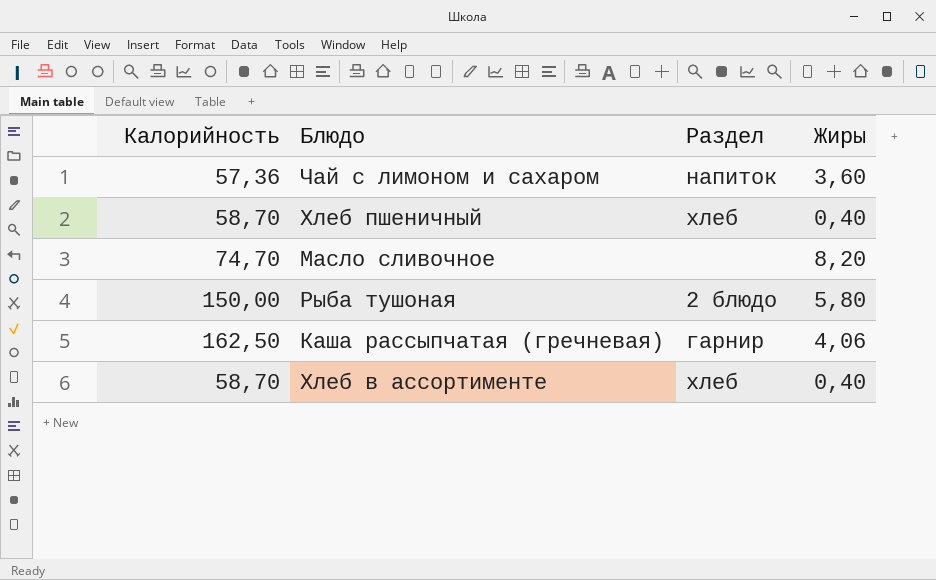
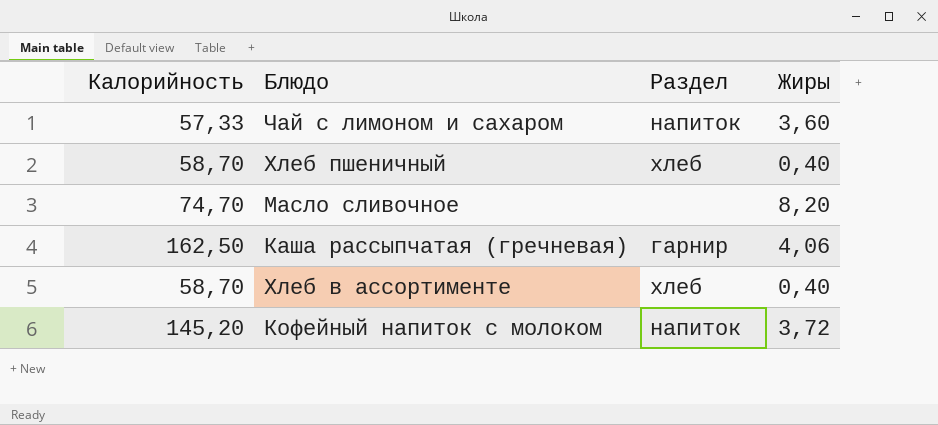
row Рыба тушоная: 150,00 | 2 блюдо | 5,80 -> none
Чай с лимоном и сахаром | Калорийность: 57,36 -> 57,33
row Кофейный напиток с молоком: none -> 145,20 | напиток | 3,72

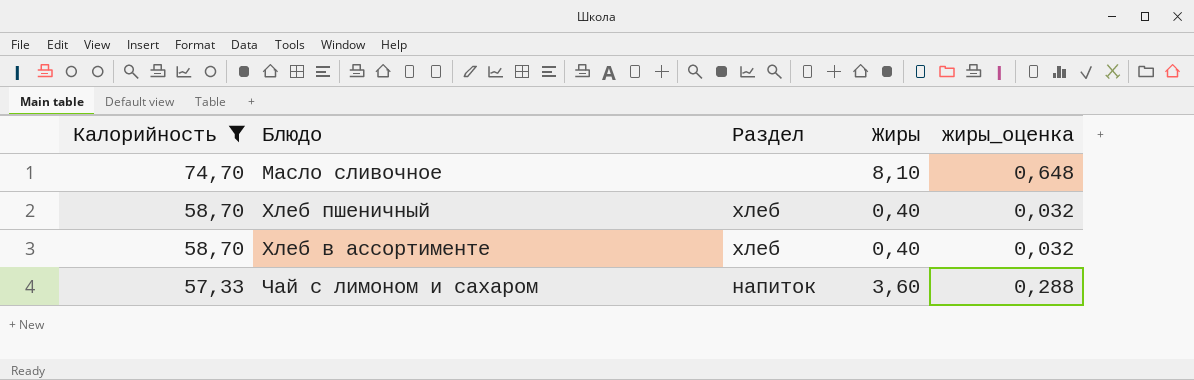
filter: none -> Калорийность <= 74,70
row order: none -> Калорийность descending
column жиры_оценка | formula: none -> [Жиры] * 0,08
Масло сливочное | Жиры: 8,20 -> 8,10

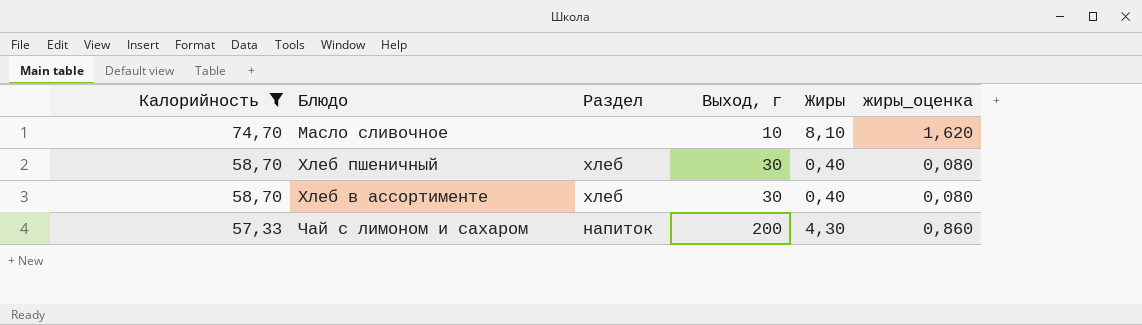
column Выход, г | position: none -> 4
column жиры_оценка | formula: [Жиры] * 0,08 -> [Жиры] * 0,2
Чай с лимоном и сахаром | Жиры: 3,60 -> 4,30

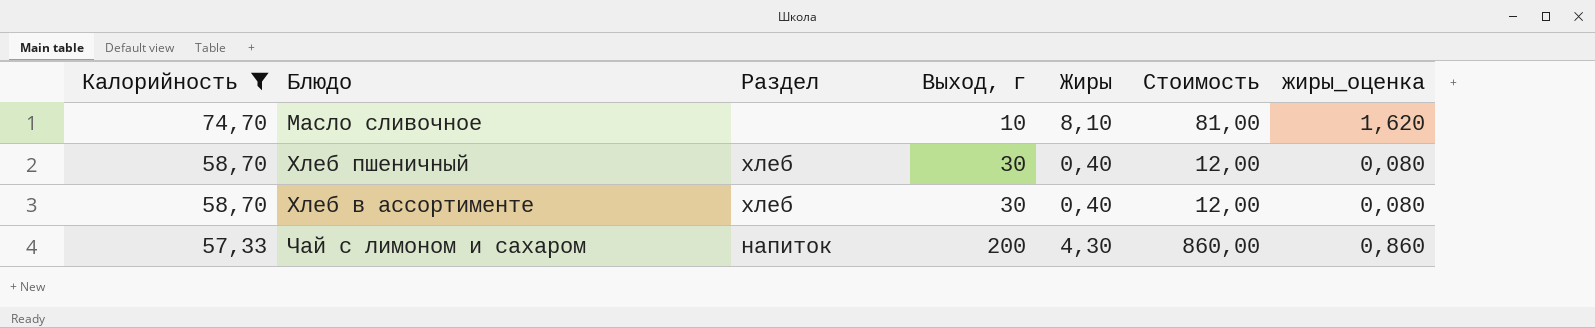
column Стоимость | formula: none -> [Выход, г] * [Жиры]

